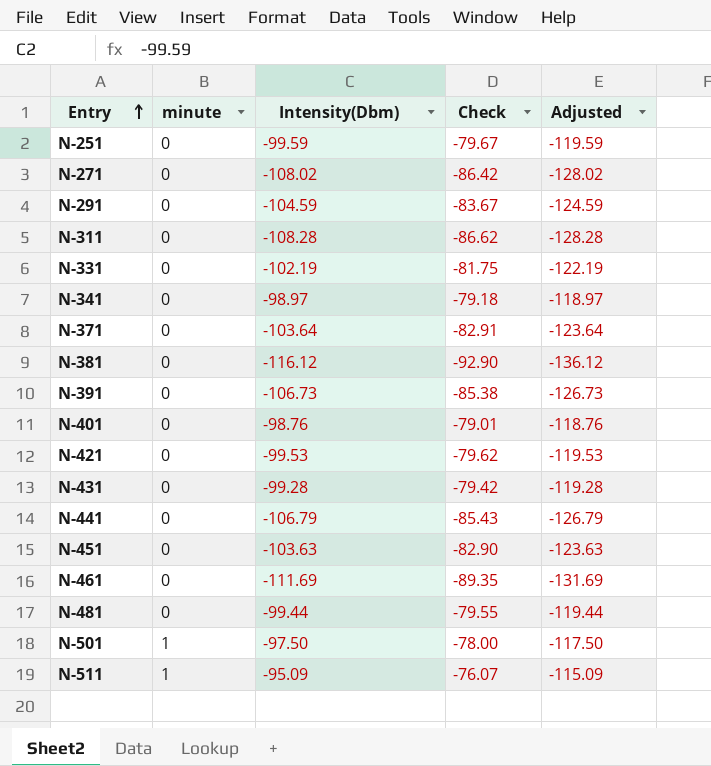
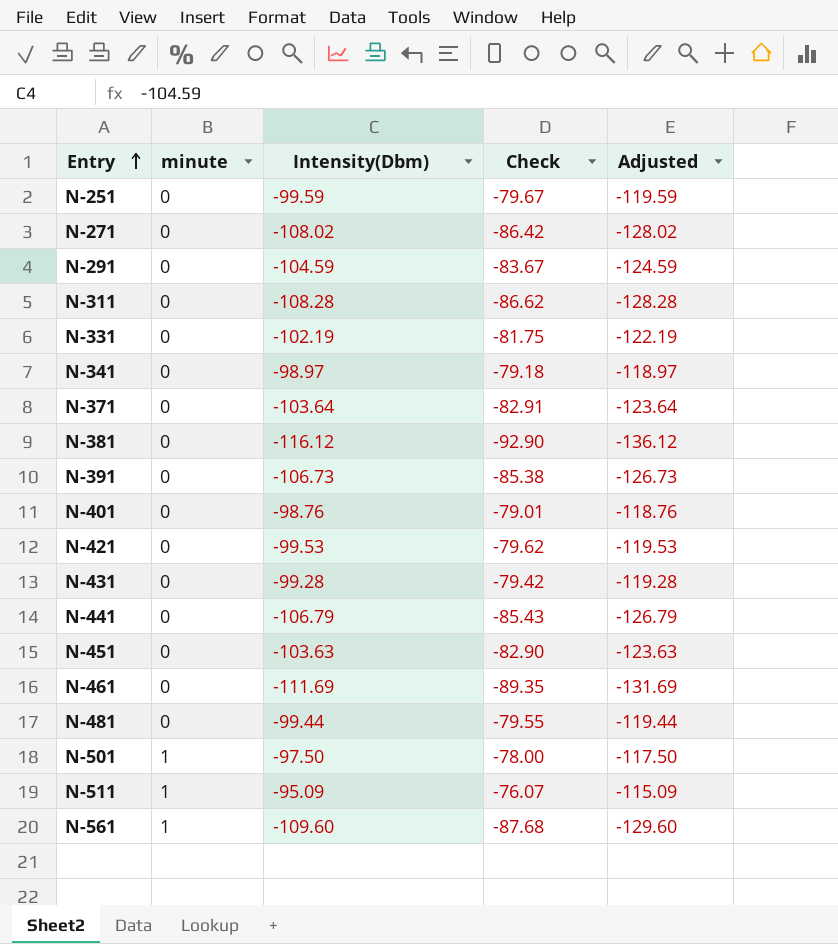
row N-561: none -> 1 | -109.60 | -87.68 | -129.60

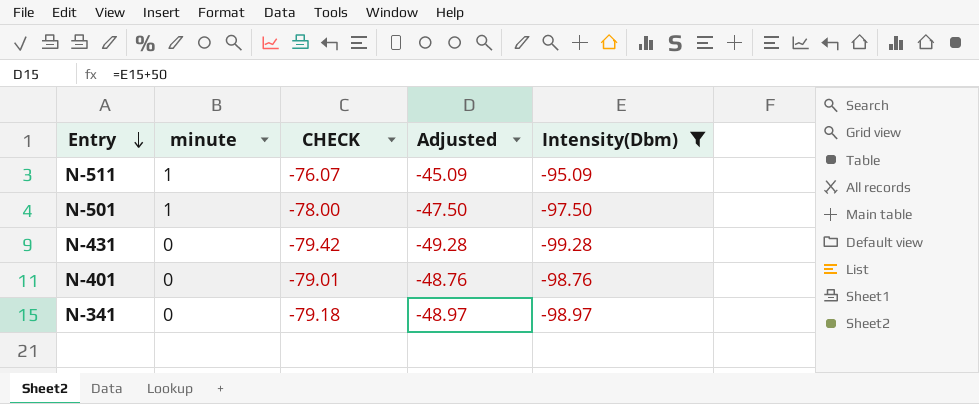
filter: none -> Intensity(Dbm) >= -99.28
row order: Entry ascending -> Entry descending
column name: Check -> CHECK
column Adjusted | formula: [Intensity(Dbm)] - 20 -> [Intensity(Dbm)] + 50
column Intensity(Dbm) | position: 3 -> 5

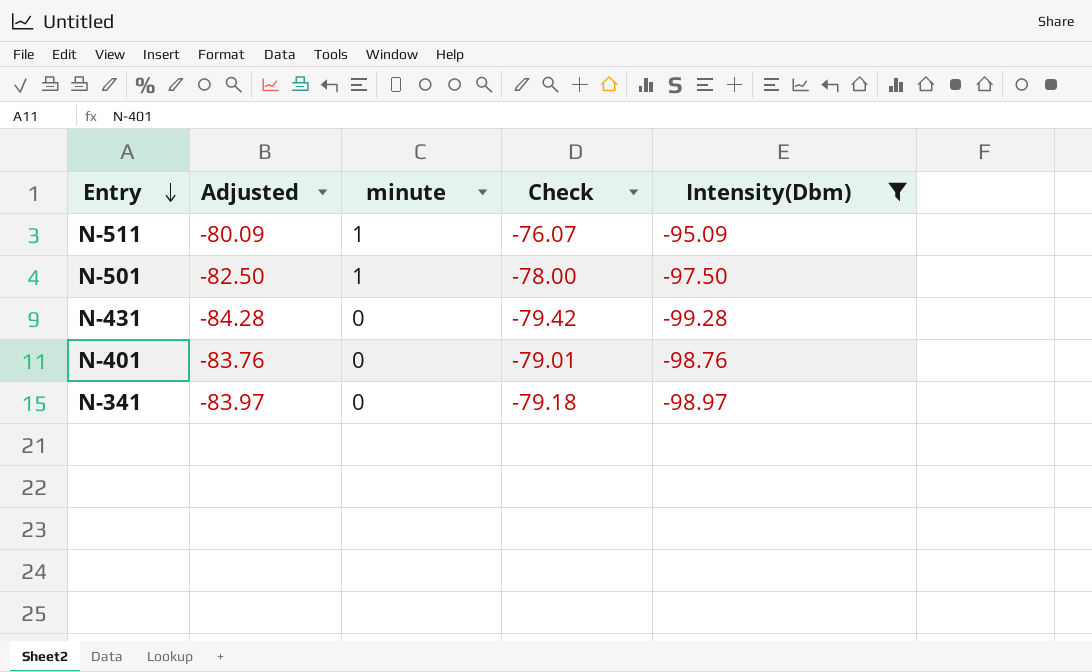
column Adjusted | formula: [Intensity(Dbm)] + 50 -> [Intensity(Dbm)] + 15
column Adjusted | position: 4 -> 2
column name: CHECK -> Check

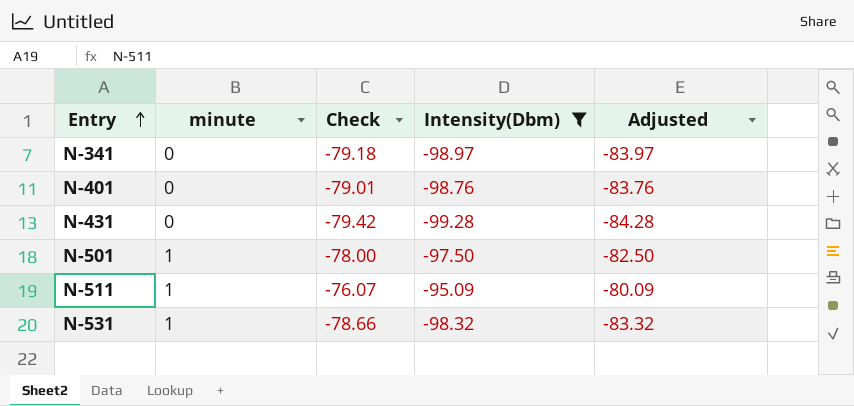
row order: Entry descending -> Entry ascending
column Adjusted | position: 2 -> 5
row N-531: none -> 1 | -78.66 | -98.32 | -83.32

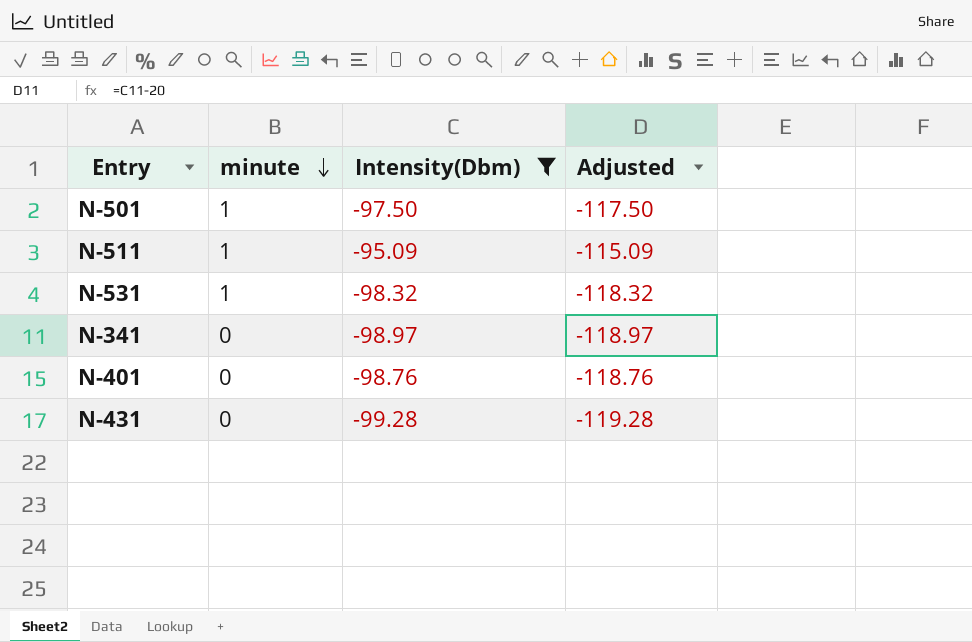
row order: Entry ascending -> minute descending
column Check | formula: [Intensity(Dbm)] * 0.8 -> none
column Adjusted | formula: [Intensity(Dbm)] + 15 -> [Intensity(Dbm)] - 20

